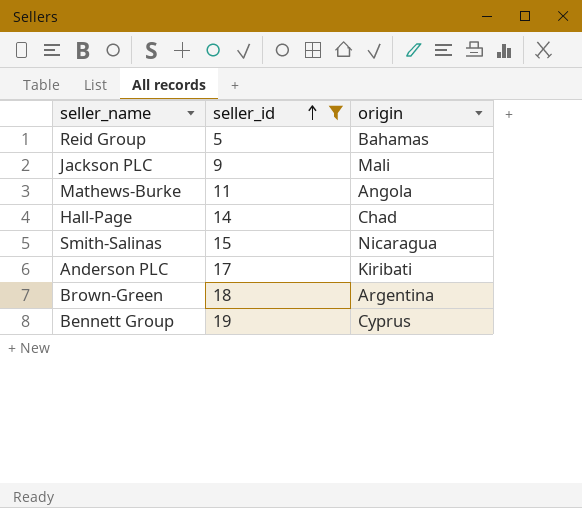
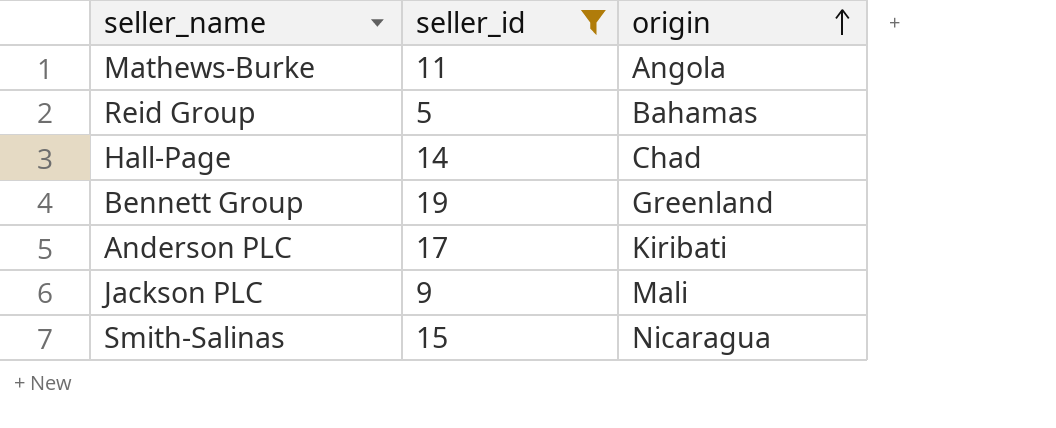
row order: seller_id ascending -> origin ascending
row Brown-Green: 18 | Argentina -> none
Bennett Group | origin: Cyprus -> Greenland

